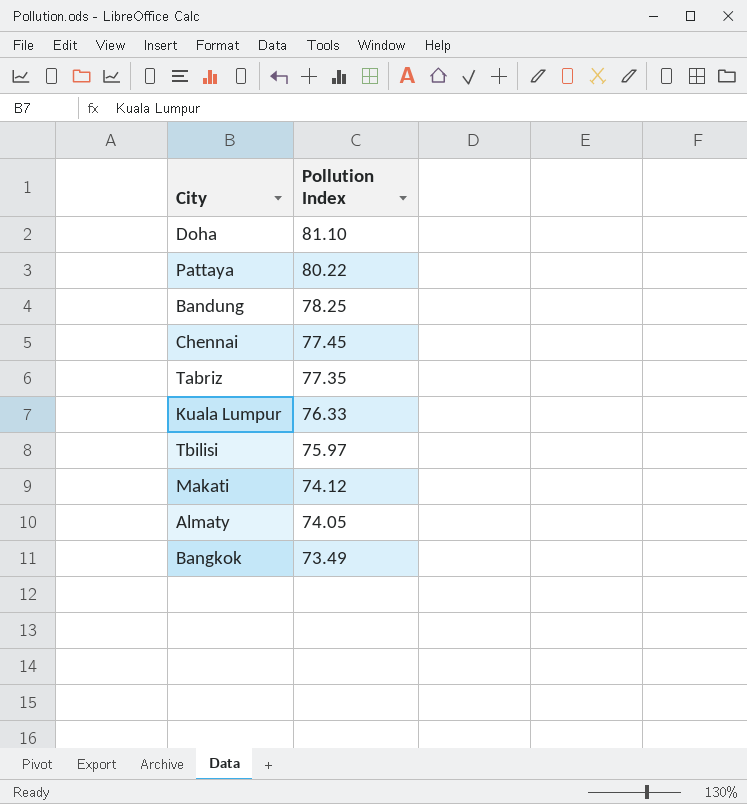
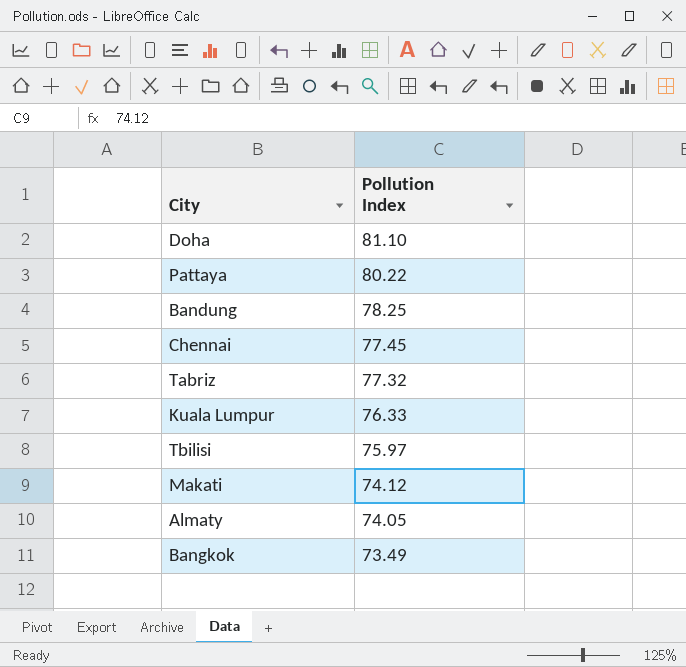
Tabriz | Pollution Index: 77.35 -> 77.32

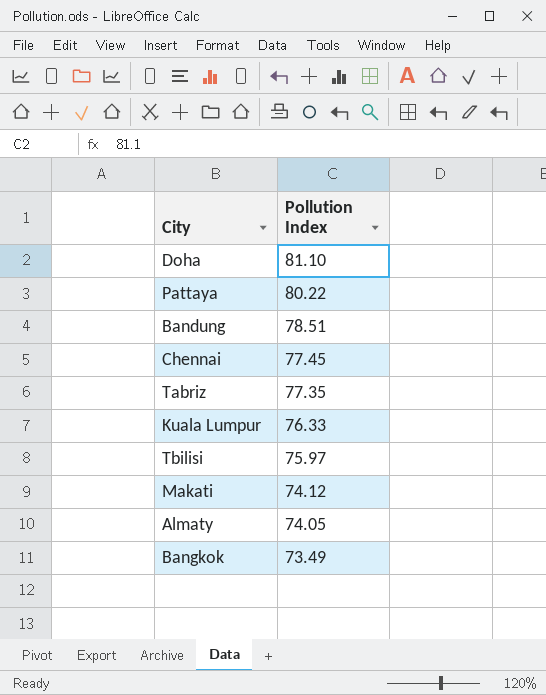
Bandung | Pollution Index: 78.25 -> 78.51
Tabriz | Pollution Index: 77.32 -> 77.35

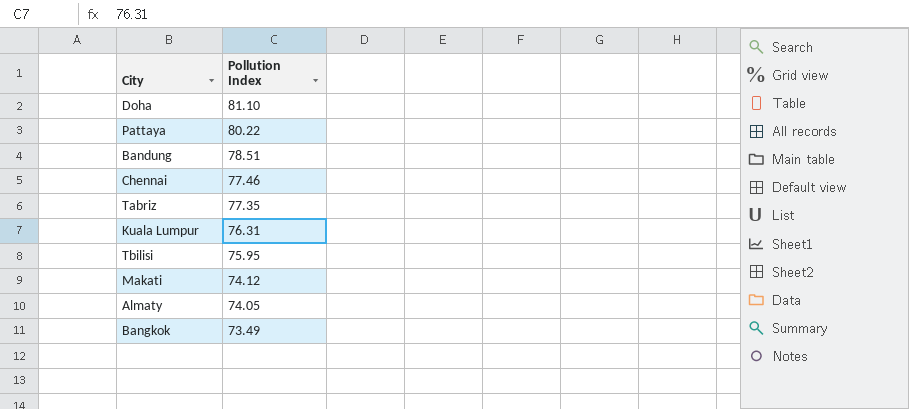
Chennai | Pollution Index: 77.45 -> 77.46
Kuala Lumpur | Pollution Index: 76.33 -> 76.31
Tbilisi | Pollution Index: 75.97 -> 75.95

